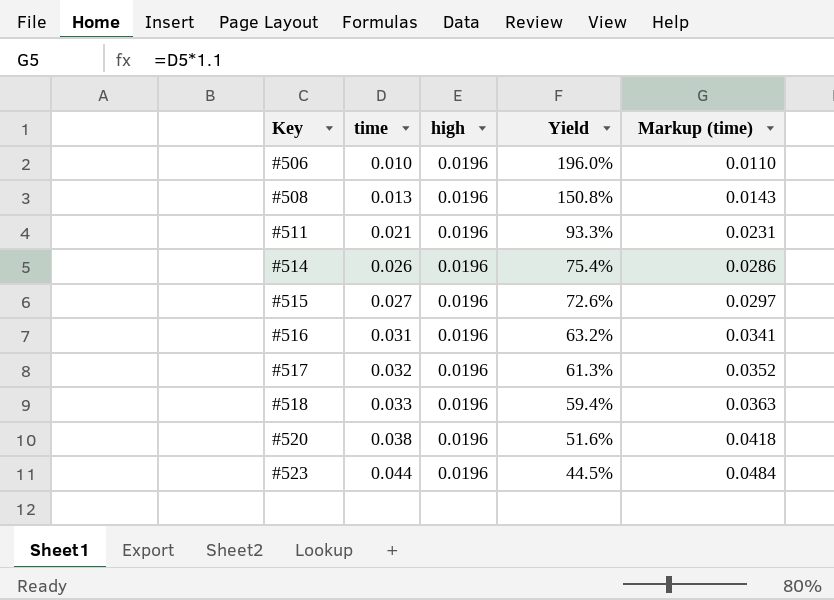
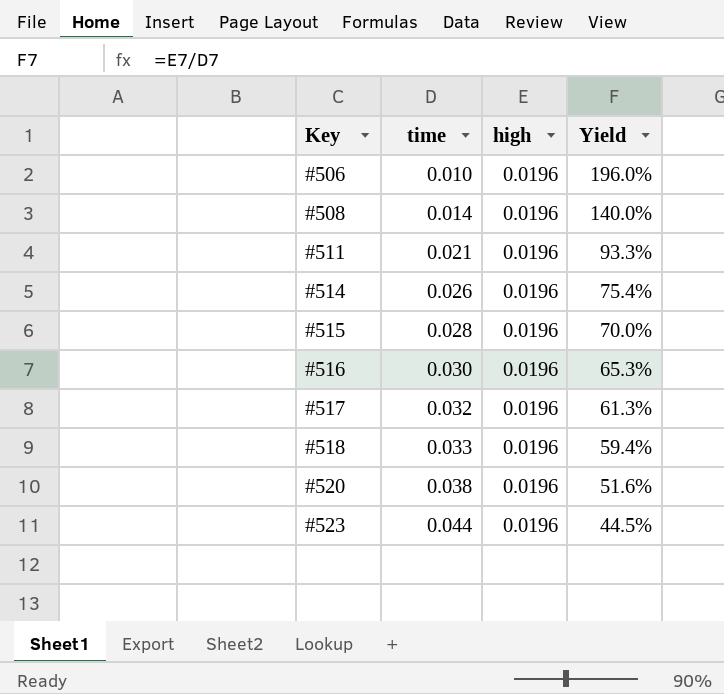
column Markup (time) | formula: [time] * 1.1 -> none
#508 | time: 0.013 -> 0.014
#508 | Yield: 150.8% -> 140.0%
#515 | time: 0.027 -> 0.028
#515 | Yield: 72.6% -> 70.0%
#516 | time: 0.031 -> 0.030
#516 | Yield: 63.2% -> 65.3%

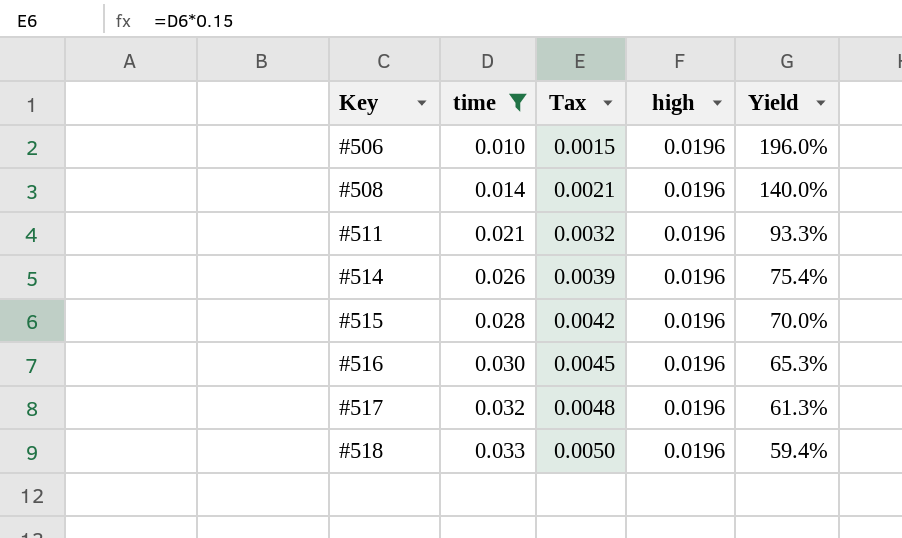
filter: none -> time <= 0.033
column Tax | formula: none -> [time] * 0.15

